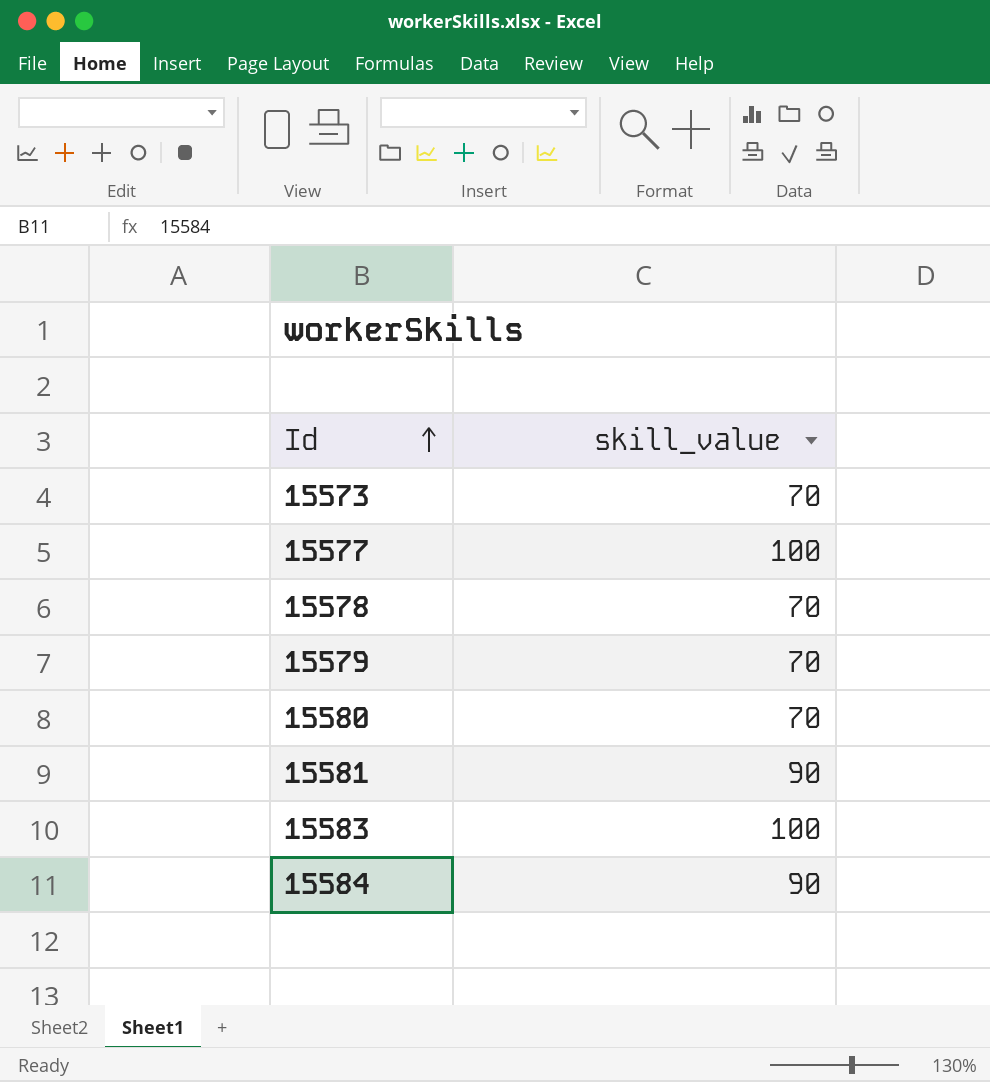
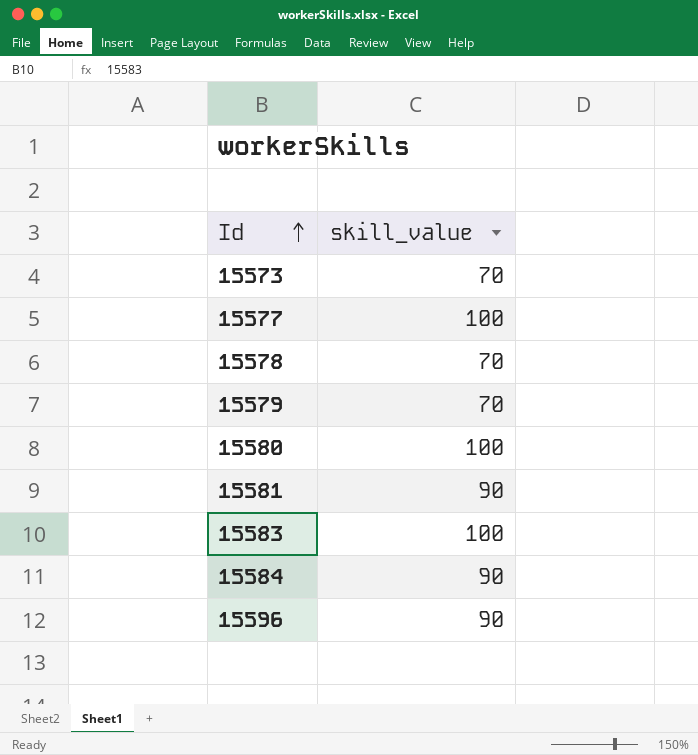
15580 | skill_value: 70 -> 100
row 15596: none -> 90

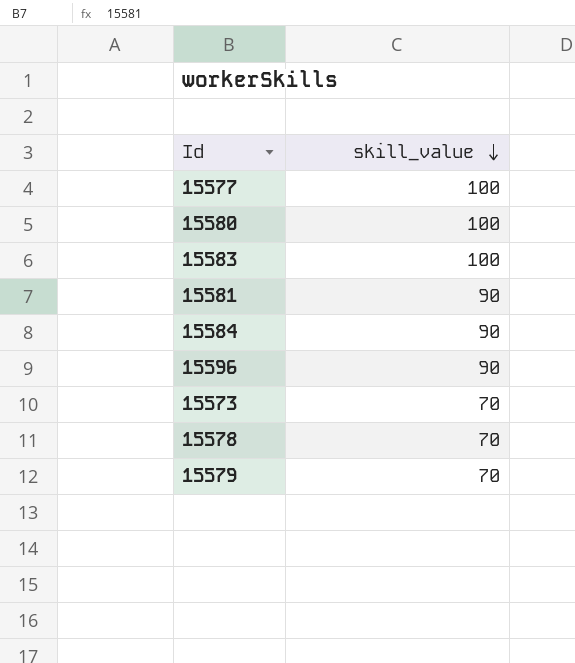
row order: Id ascending -> skill_value descending

